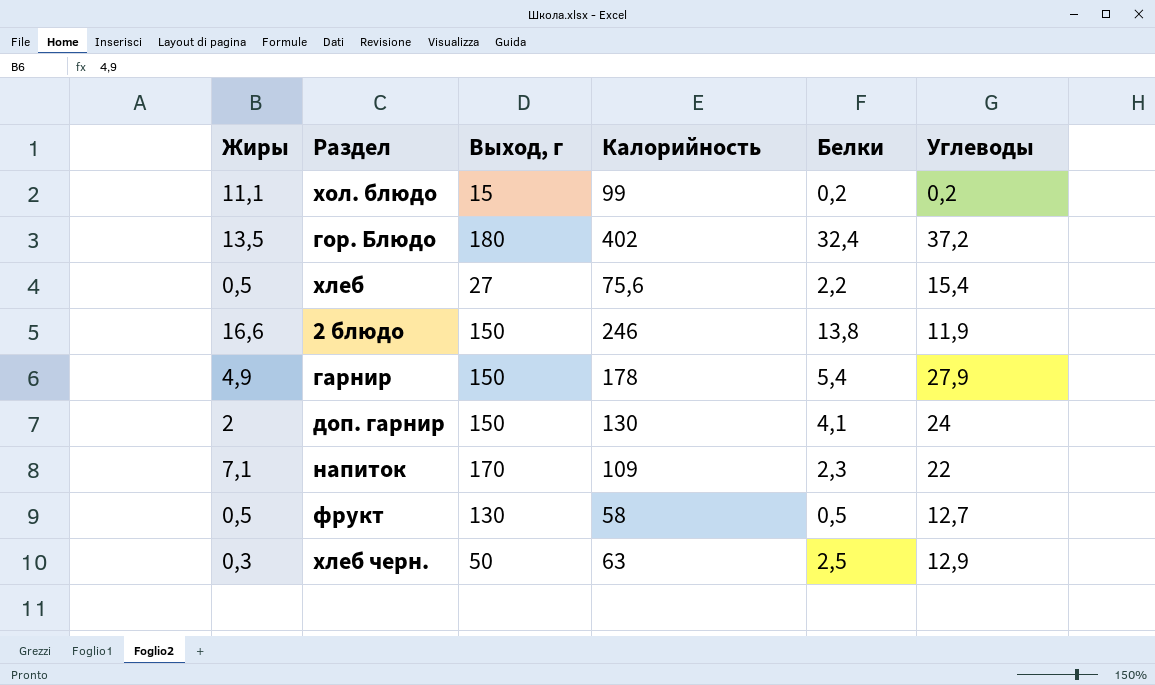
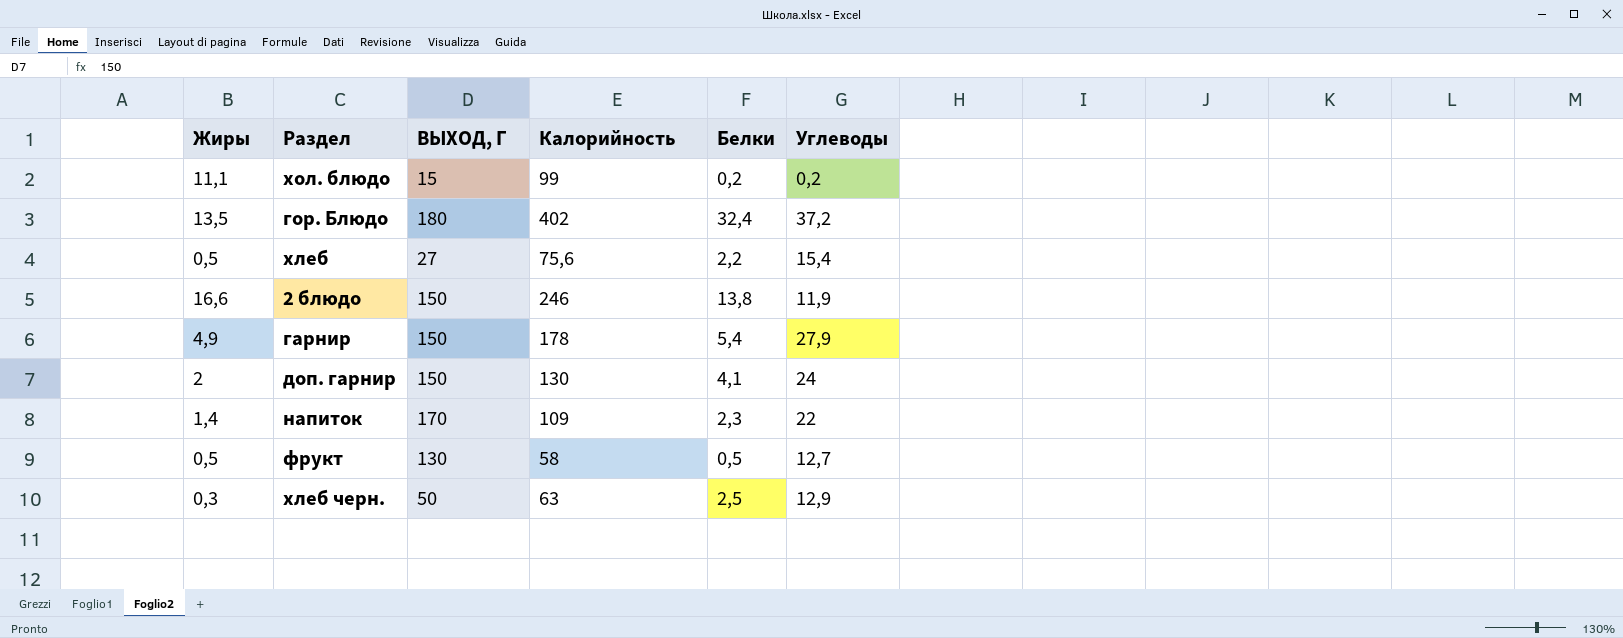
column name: Выход, г -> ВЫХОД, Г
напиток | Жиры: 7,1 -> 1,4

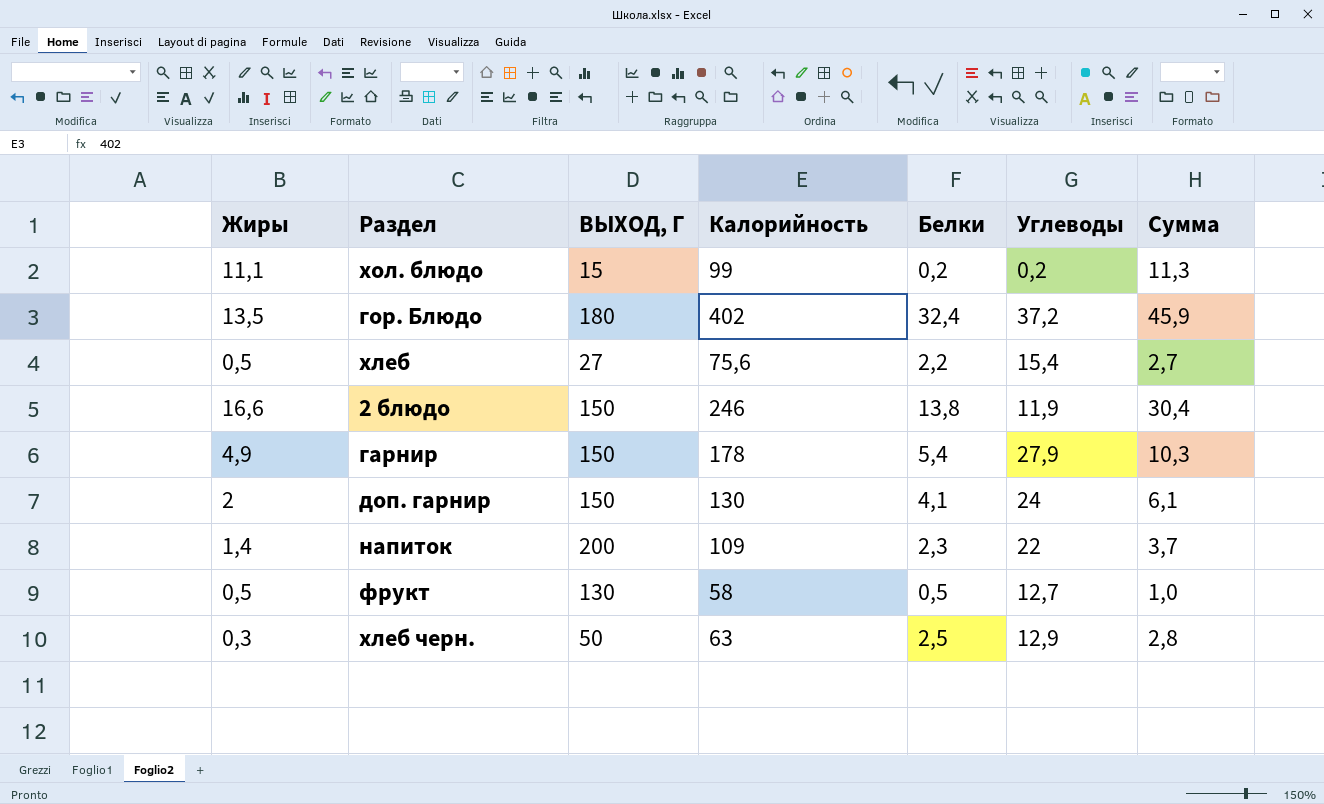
column Сумма | formula: none -> [Жиры] + [Белки]
напиток | ВЫХОД, Г: 170 -> 200

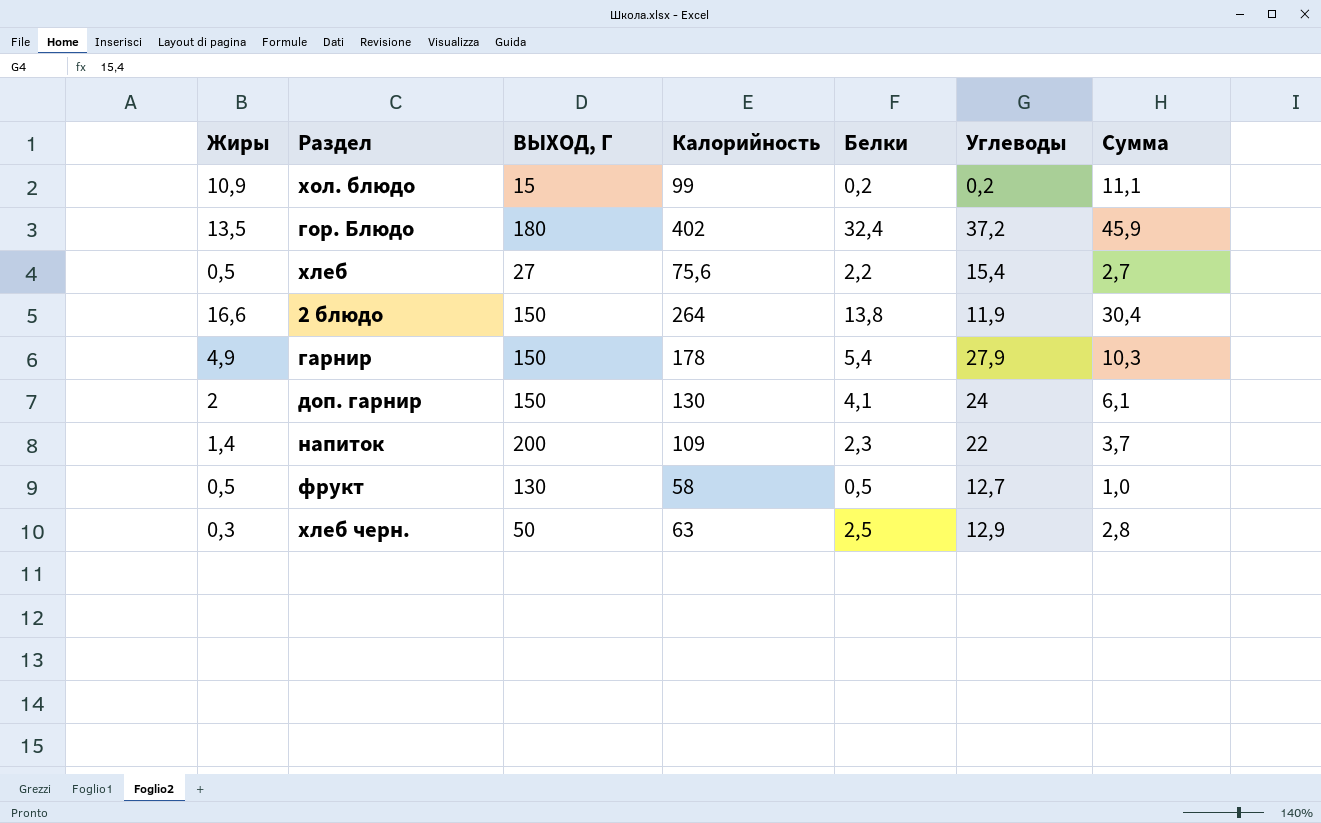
хол. блюдо | Жиры: 11,1 -> 10,9
хол. блюдо | Сумма: 11,3 -> 11,1
2 блюдо | Калорийность: 246 -> 264

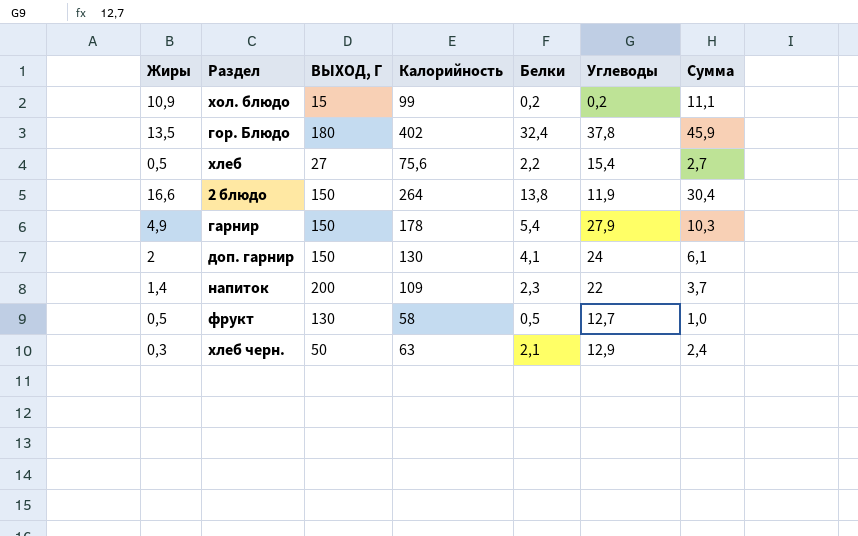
гор. Блюдо | Углеводы: 37,2 -> 37,8
хлеб черн. | Белки: 2,5 -> 2,1
хлеб черн. | Сумма: 2,8 -> 2,4

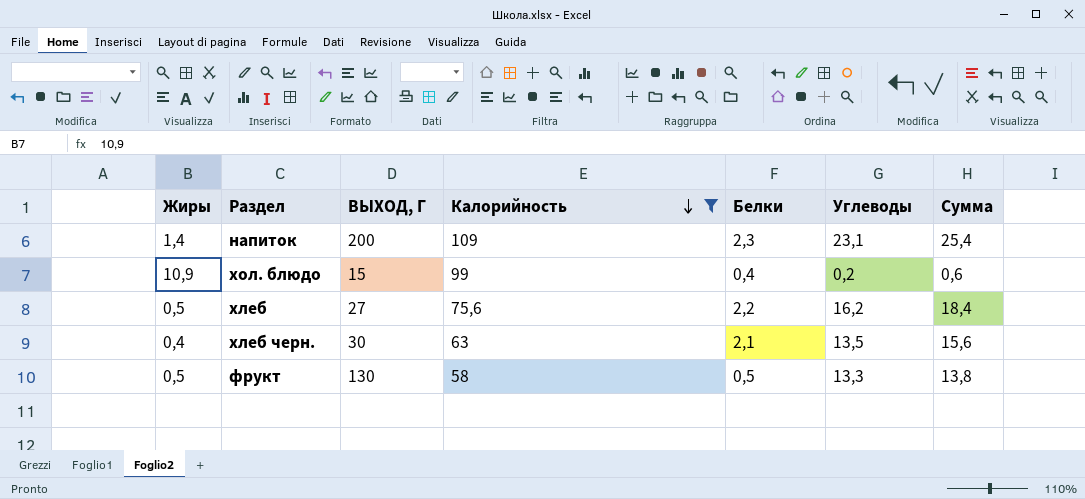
filter: none -> Калорийность <= 109
row order: none -> Калорийность descending
column Сумма | formula: [Жиры] + [Белки] -> [Белки] + [Углеводы]
напиток | Углеводы: 22 -> 23,1
хол. блюдо | Белки: 0,2 -> 0,4
хлеб | Углеводы: 15,4 -> 16,2
хлеб черн. | Жиры: 0,3 -> 0,4
хлеб черн. | ВЫХОД, Г: 50 -> 30
хлеб черн. | Углеводы: 12,9 -> 13,5
фрукт | Углеводы: 12,7 -> 13,3

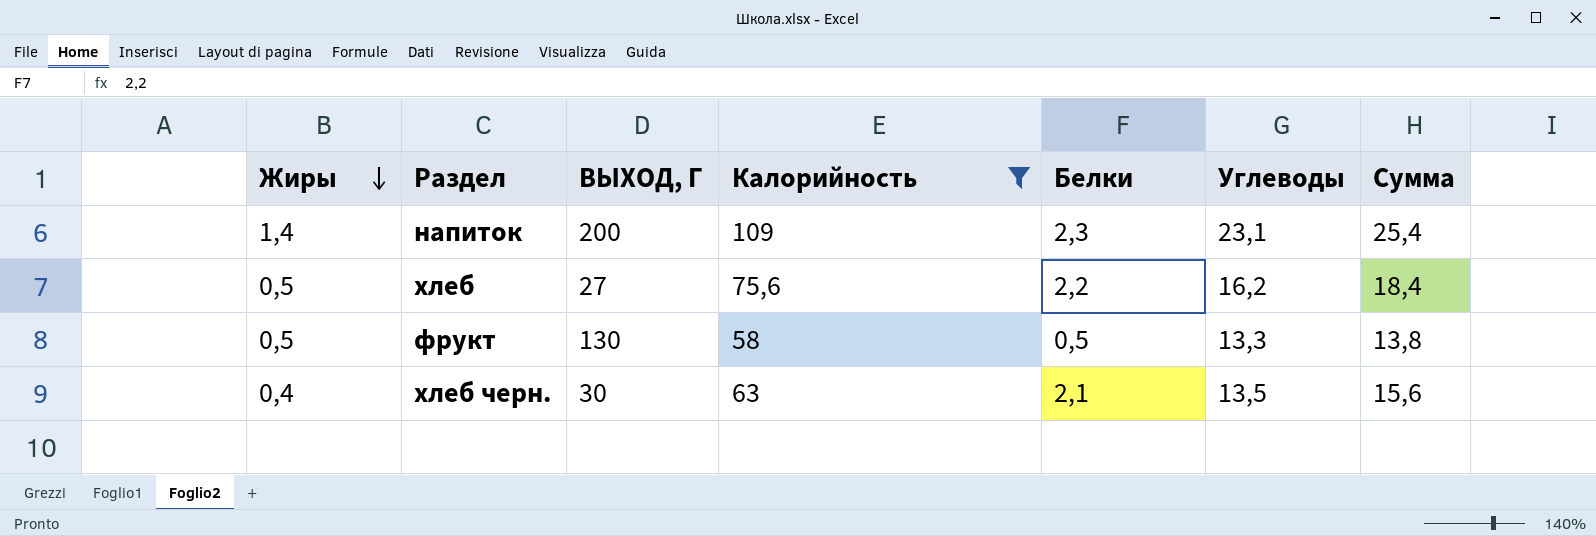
row order: Калорийность descending -> Жиры descending
row хол. блюдо: 10,9 | 15 | 99 | 0,4 | 0,2 | 0,6 -> none

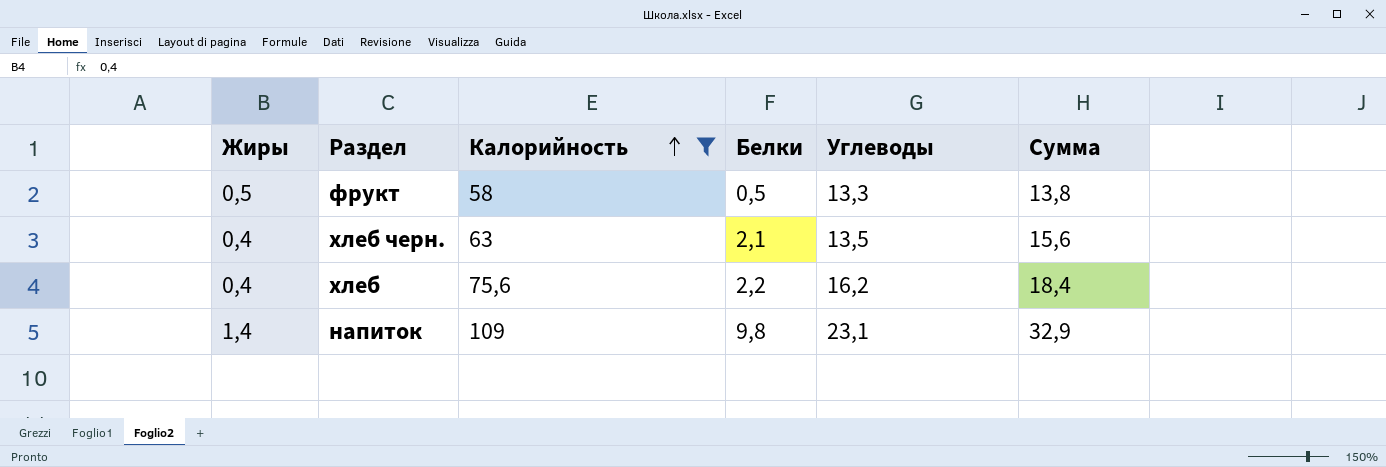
row order: Жиры descending -> Калорийность ascending
column ВЫХОД, Г | position: 3 -> none
хлеб | Жиры: 0,5 -> 0,4
напиток | Белки: 2,3 -> 9,8
напиток | Сумма: 25,4 -> 32,9

